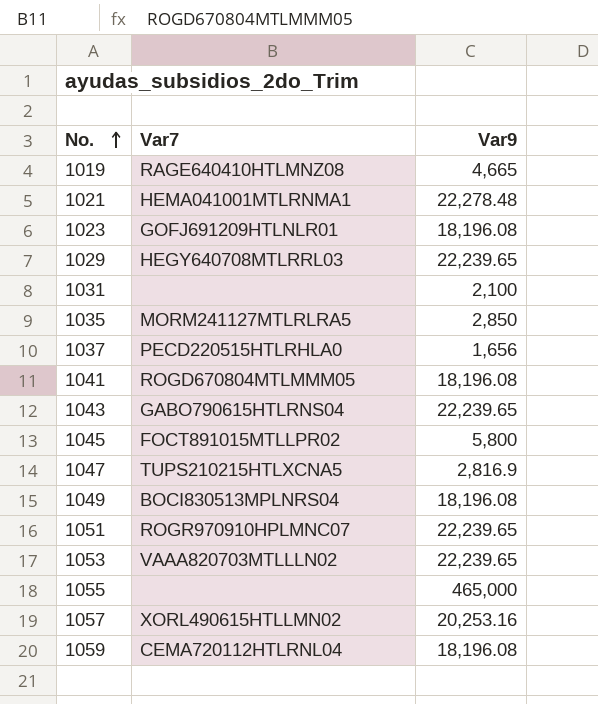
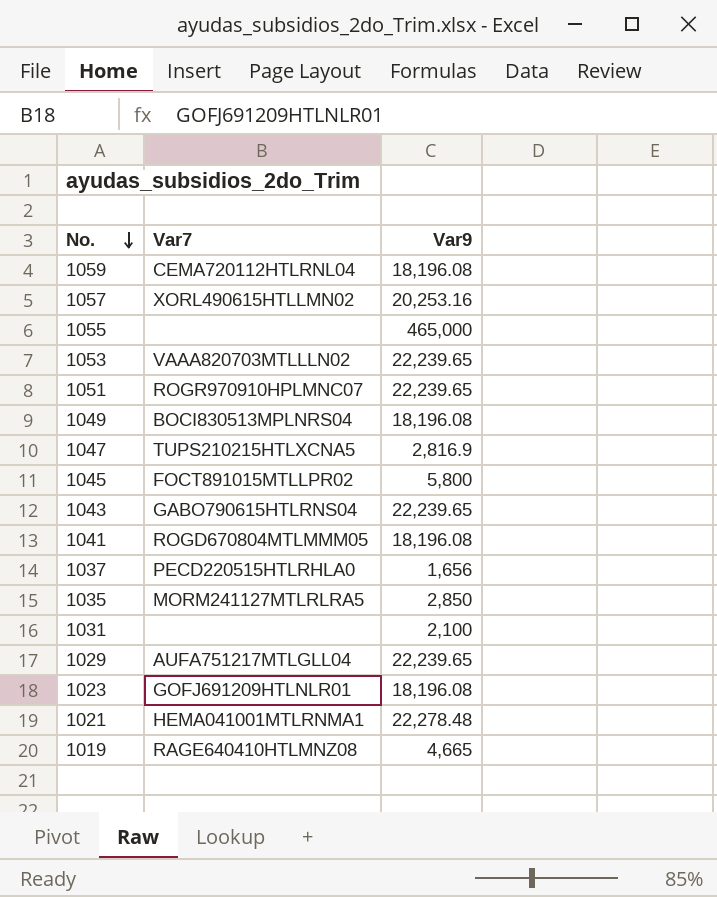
row order: No. ascending -> No. descending
1029 | Var7: HEGY640708MTLRRL03 -> AUFA751217MTLGLL04

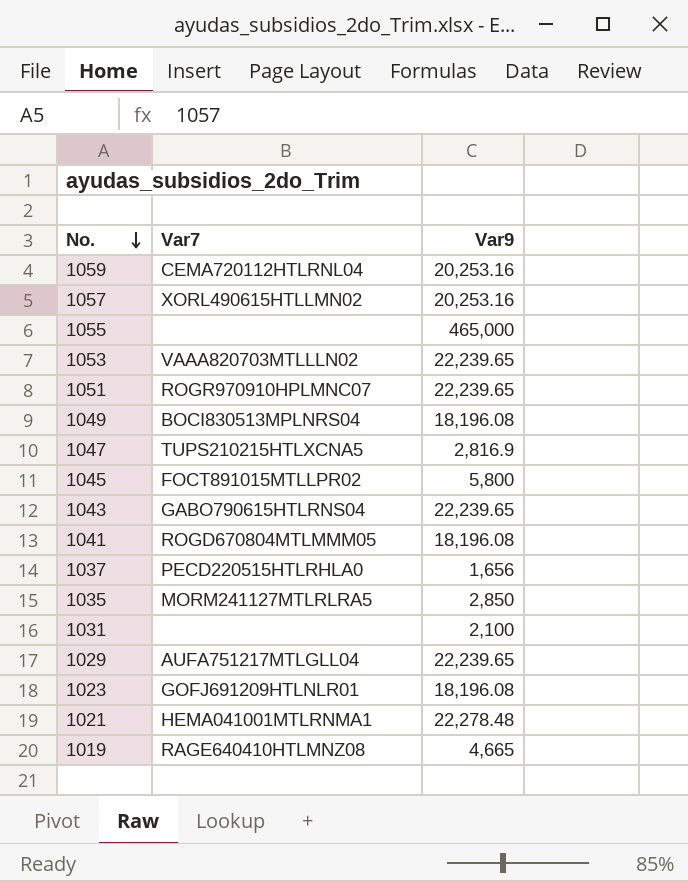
1059 | Var9: 18,196.08 -> 20,253.16

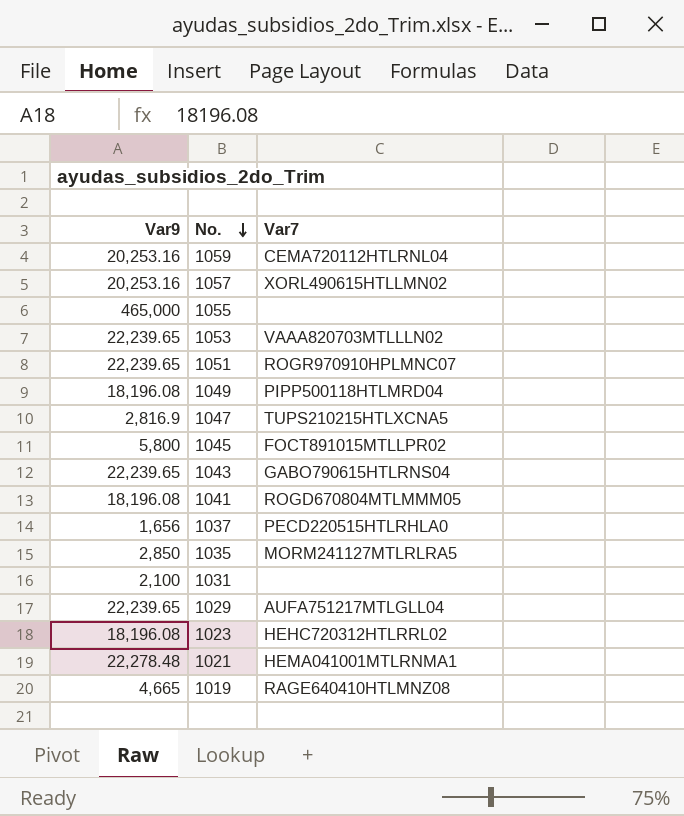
column Var9 | position: 3 -> 1
1049 | Var7: BOCI830513MPLNRS04 -> PIPP500118HTLMRD04
1023 | Var7: GOFJ691209HTLNLR01 -> HEHC720312HTLRRL02

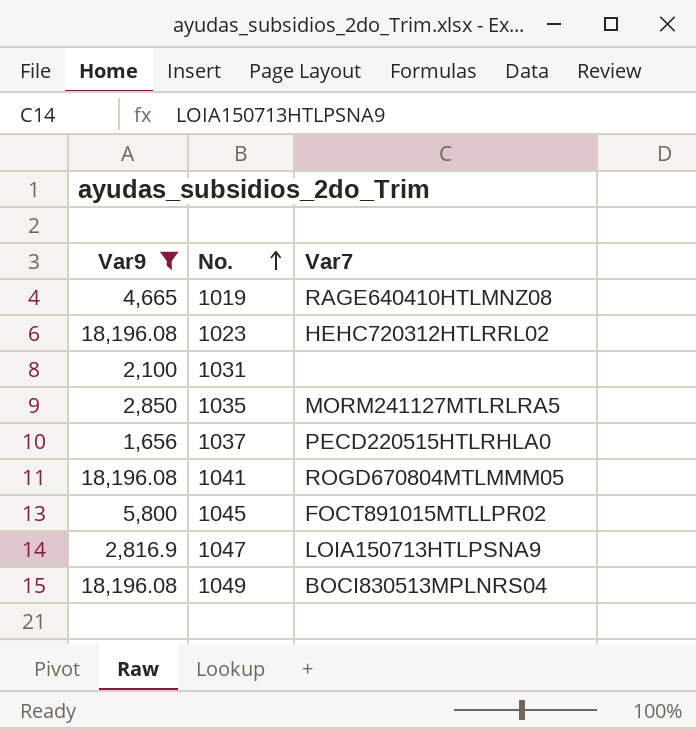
filter: none -> Var9 <= 18,196.08
row order: No. descending -> No. ascending
1047 | Var7: TUPS210215HTLXCNA5 -> LOIA150713HTLPSNA9
1049 | Var7: PIPP500118HTLMRD04 -> BOCI830513MPLNRS04

